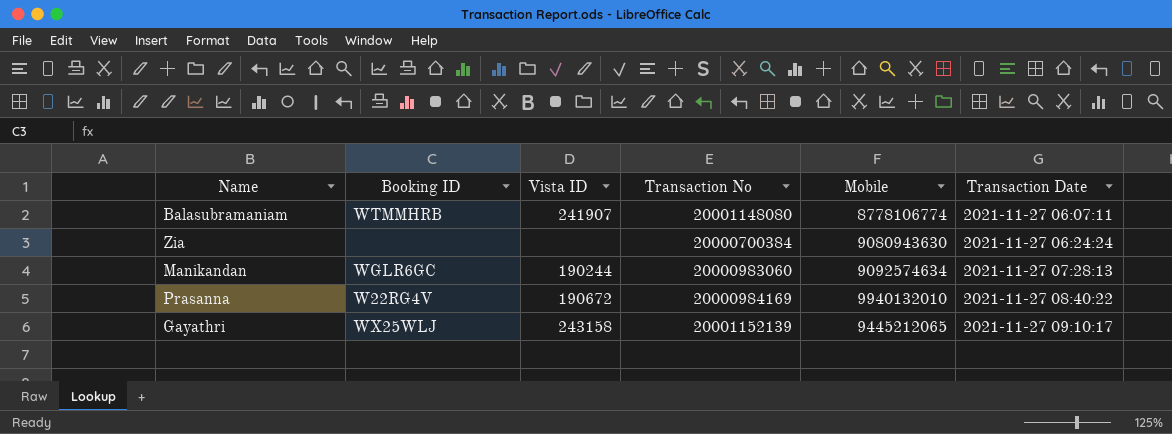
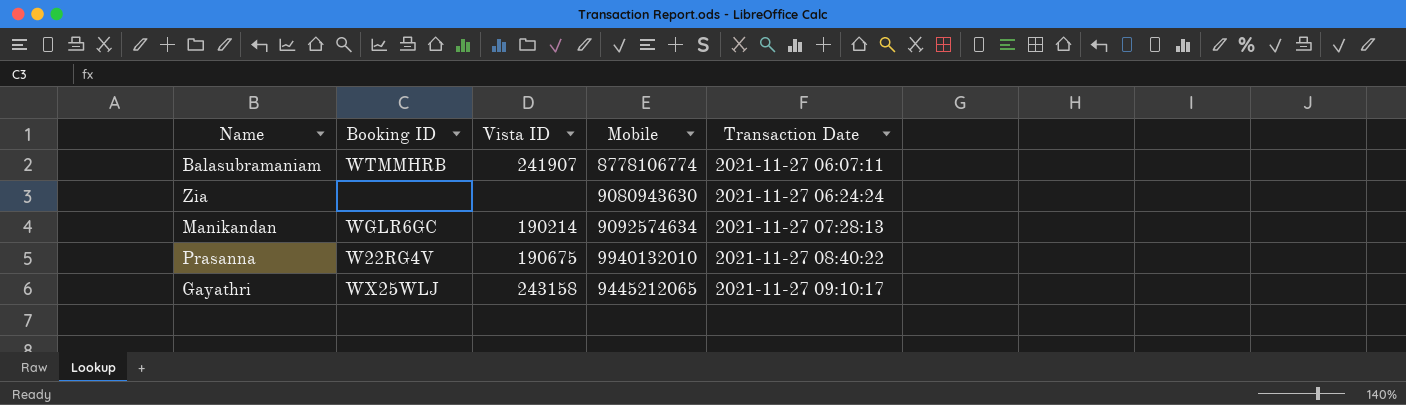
column Transaction No | position: 4 -> none
Manikandan | Vista ID: 190244 -> 190214
Prasanna | Vista ID: 190672 -> 190675

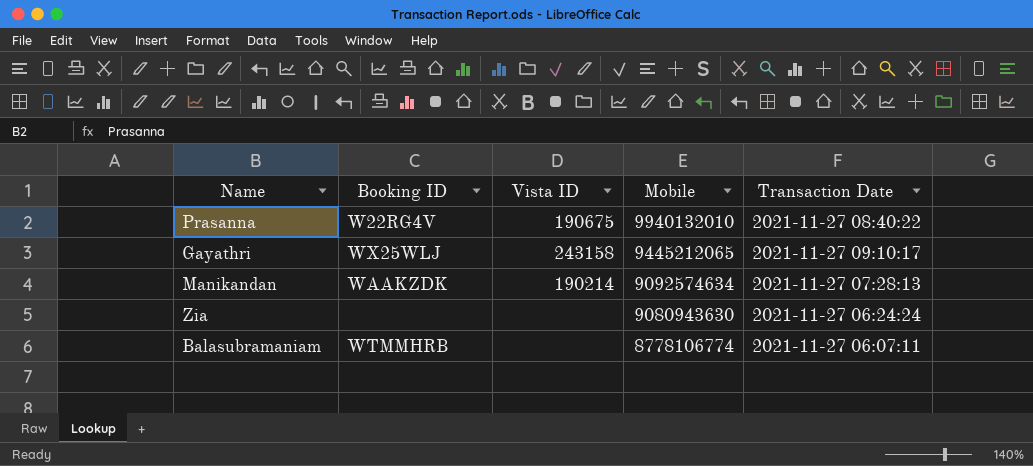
row order: Transaction Date ascending -> Mobile descending
Manikandan | Booking ID: WGLR6GC -> WAAKZDK
Balasubramaniam | Vista ID: 241907 -> none

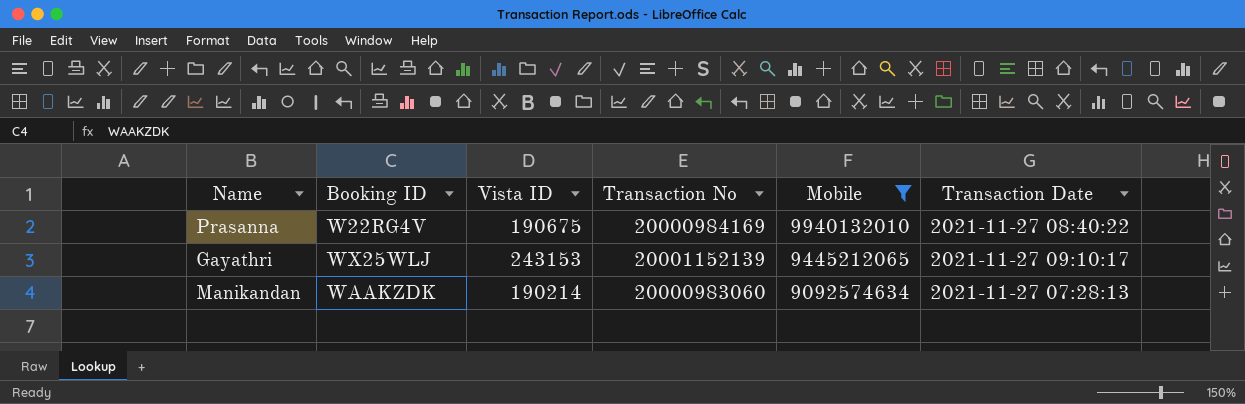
filter: none -> Mobile >= 9092574634
column Transaction No | position: none -> 4
Gayathri | Vista ID: 243158 -> 243153

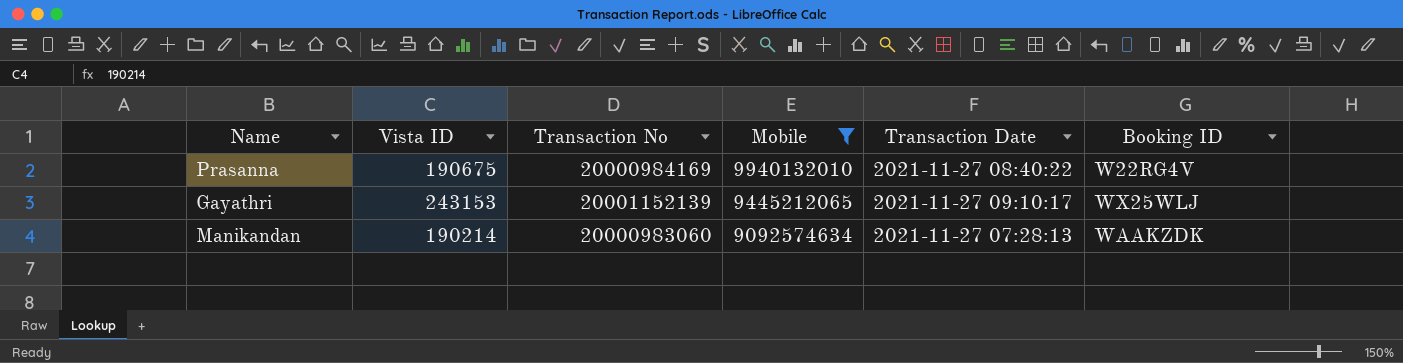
column Booking ID | position: 2 -> 6

